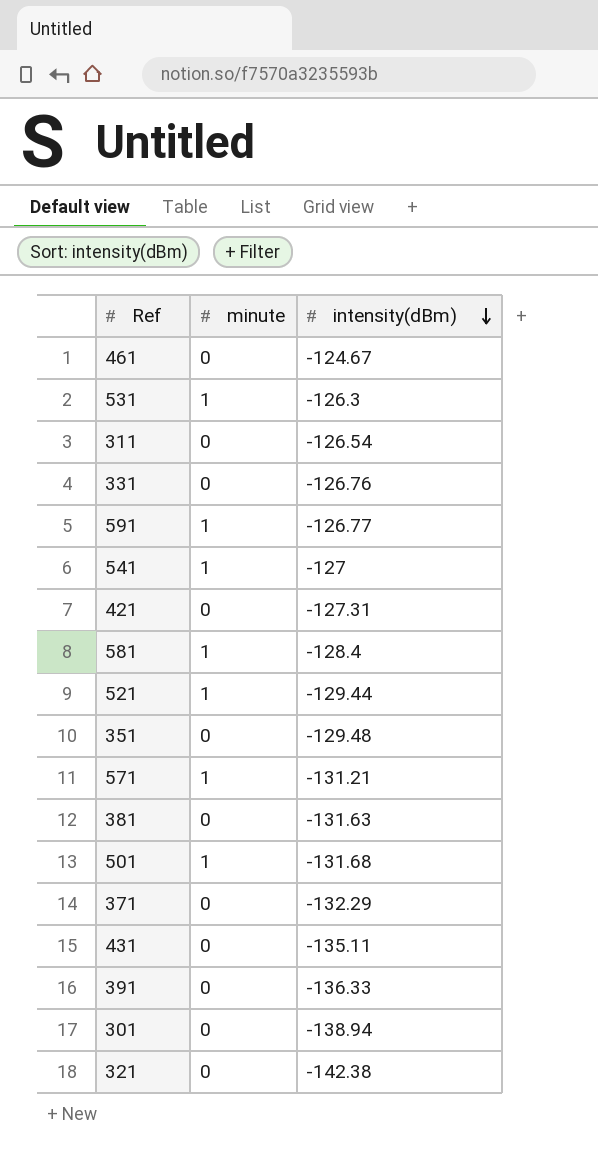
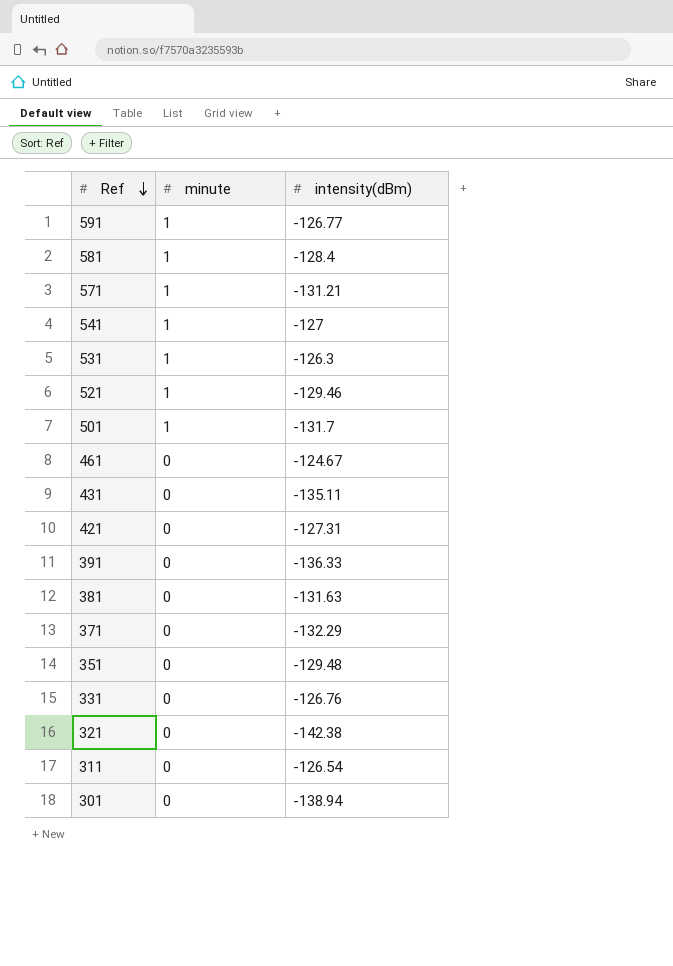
row order: intensity(dBm) descending -> Ref descending
521 | intensity(dBm): -129.44 -> -129.46
501 | intensity(dBm): -131.68 -> -131.7

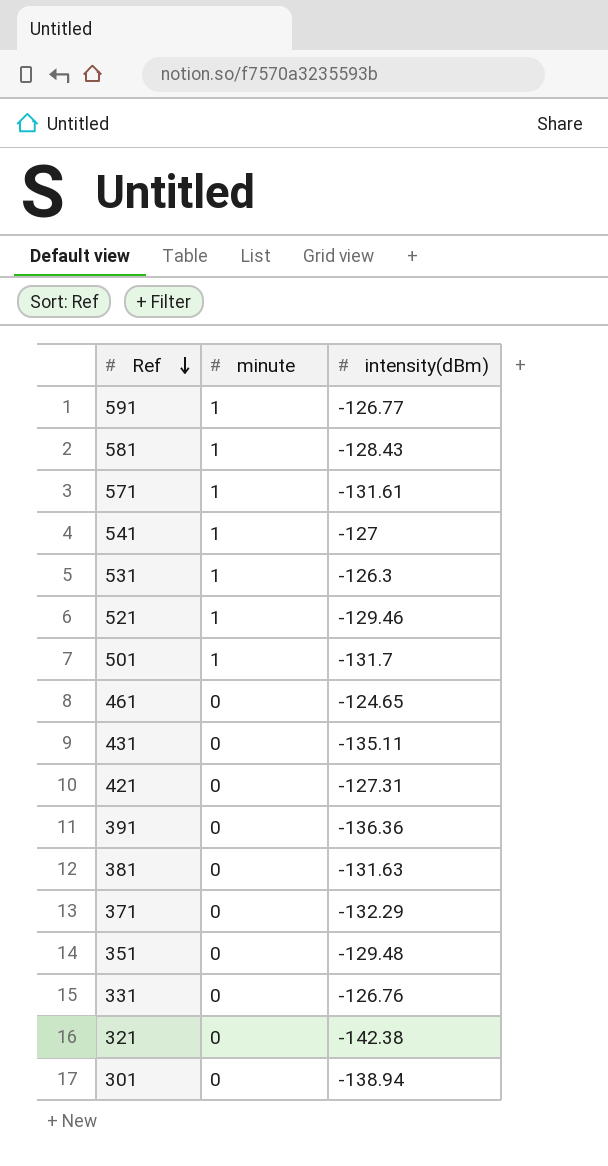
row 311: 0 | -126.54 -> none
581 | intensity(dBm): -128.4 -> -128.43
571 | intensity(dBm): -131.21 -> -131.61
461 | intensity(dBm): -124.67 -> -124.65
391 | intensity(dBm): -136.33 -> -136.36

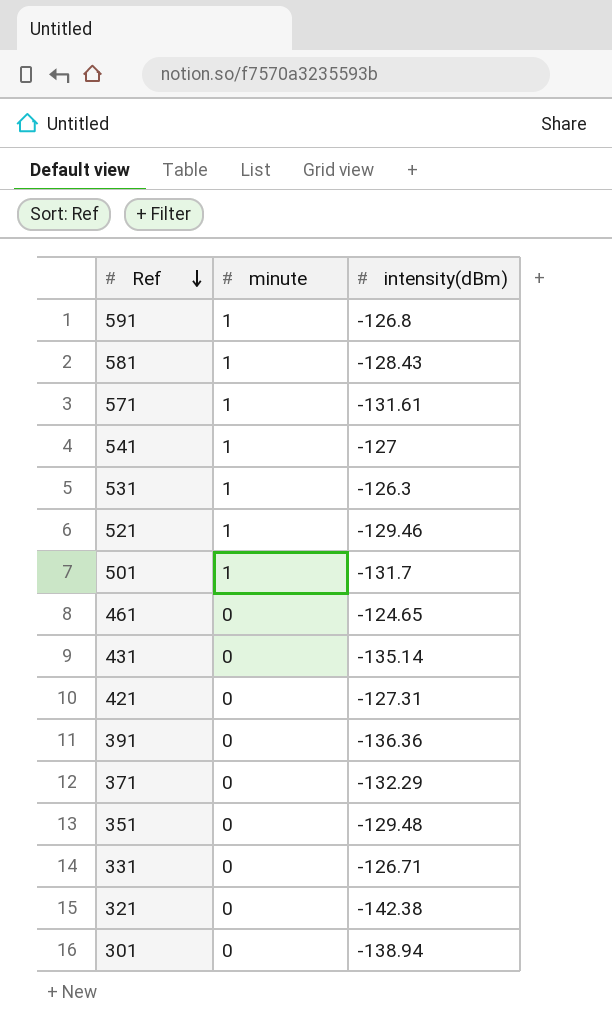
row 381: 0 | -131.63 -> none
591 | intensity(dBm): -126.77 -> -126.8
431 | intensity(dBm): -135.11 -> -135.14
331 | intensity(dBm): -126.76 -> -126.71

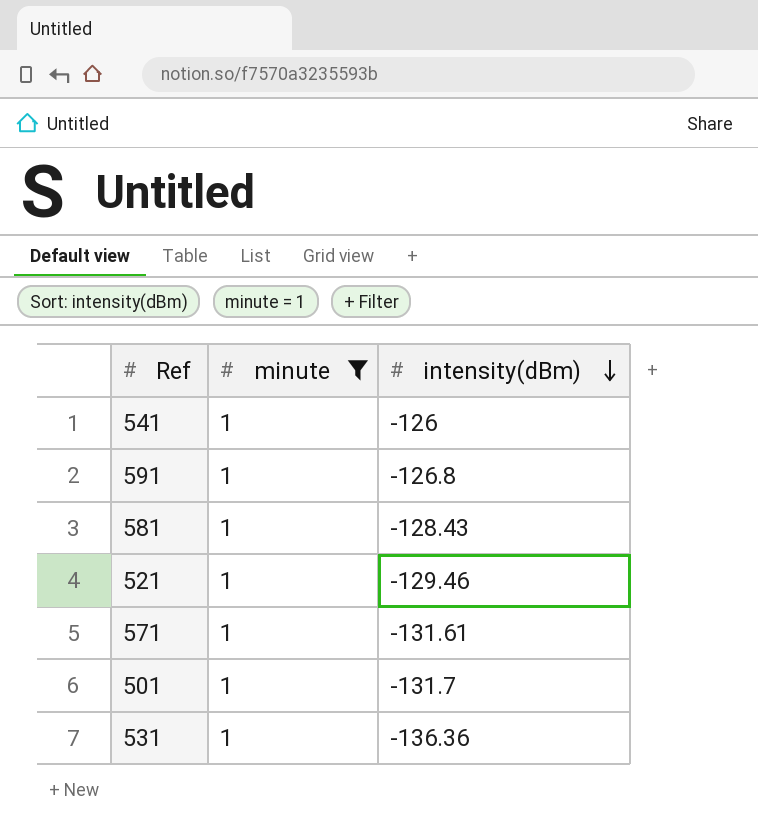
filter: none -> minute = 1
row order: Ref descending -> intensity(dBm) descending
541 | intensity(dBm): -127 -> -126
531 | intensity(dBm): -126.3 -> -136.36

